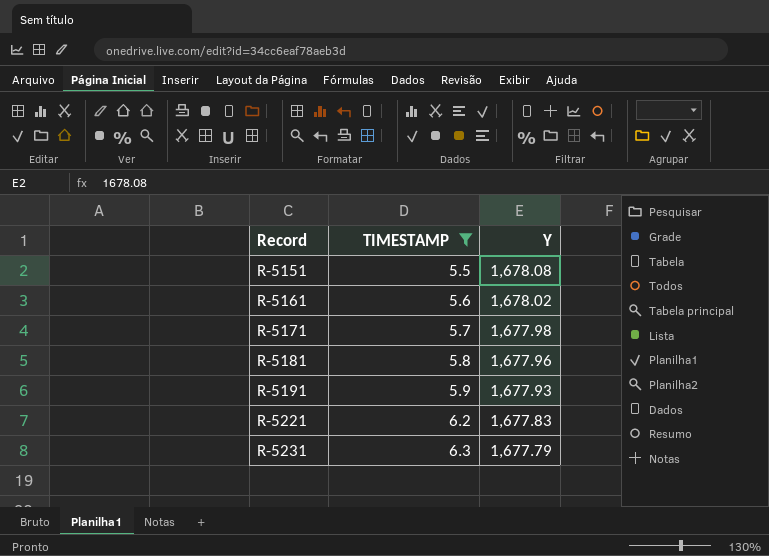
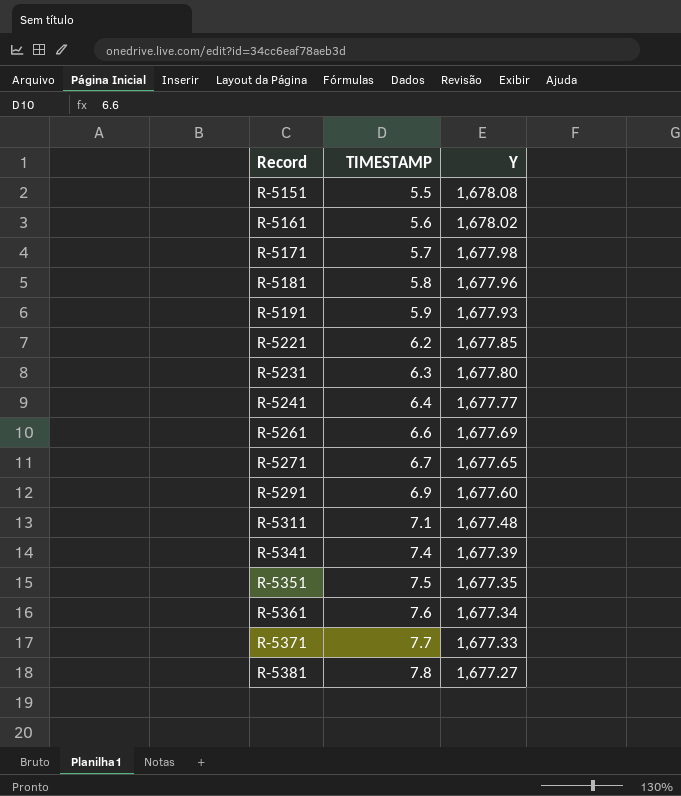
filter: TIMESTAMP <= 6.3 -> none
R-5221 | Y: 1,677.83 -> 1,677.85
R-5231 | Y: 1,677.79 -> 1,677.80

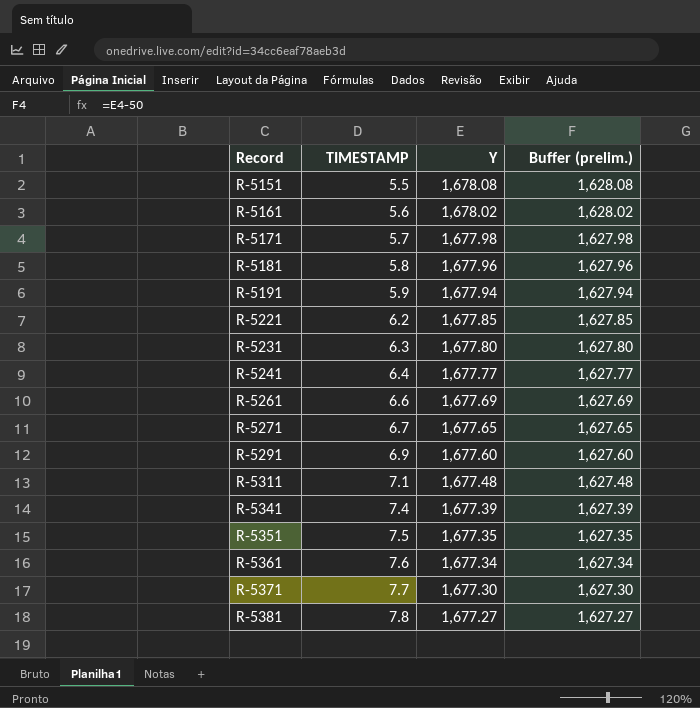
column Buffer (prelim.) | formula: none -> [Y] - 50
R-5191 | Y: 1,677.93 -> 1,677.94
R-5371 | Y: 1,677.33 -> 1,677.30

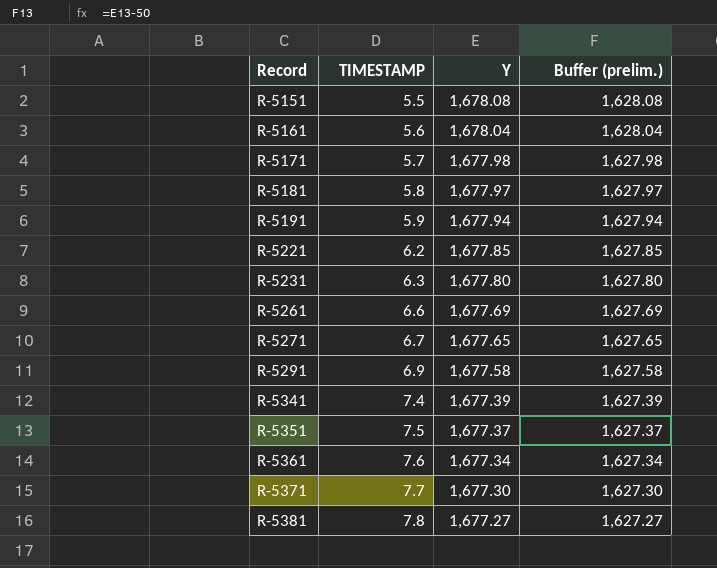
row R-5241: 6.4 | 1,677.77 | 1,627.77 -> none
row R-5311: 7.1 | 1,677.48 | 1,627.48 -> none
R-5161 | Y: 1,678.02 -> 1,678.04
R-5161 | Buffer (prelim.): 1,628.02 -> 1,628.04
R-5181 | Y: 1,677.96 -> 1,677.97
R-5181 | Buffer (prelim.): 1,627.96 -> 1,627.97
R-5291 | Y: 1,677.60 -> 1,677.58
R-5291 | Buffer (prelim.): 1,627.60 -> 1,627.58
R-5351 | Y: 1,677.35 -> 1,677.37
R-5351 | Buffer (prelim.): 1,627.35 -> 1,627.37

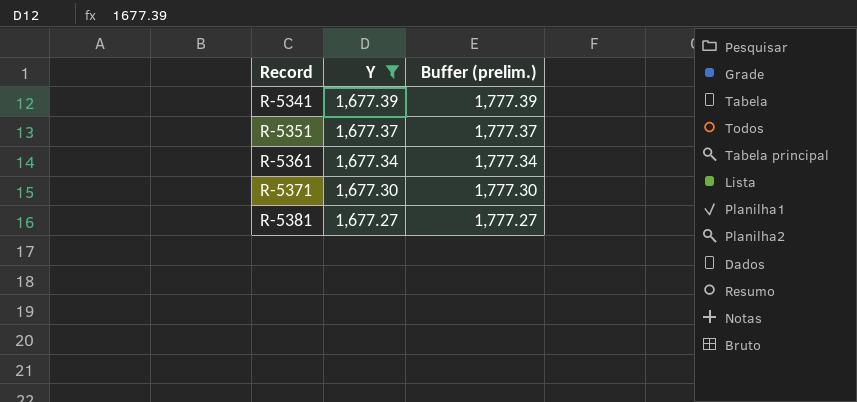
filter: none -> Y <= 1,677.39
column TIMESTAMP | position: 2 -> none
column Buffer (prelim.) | formula: [Y] - 50 -> [Y] + 100

